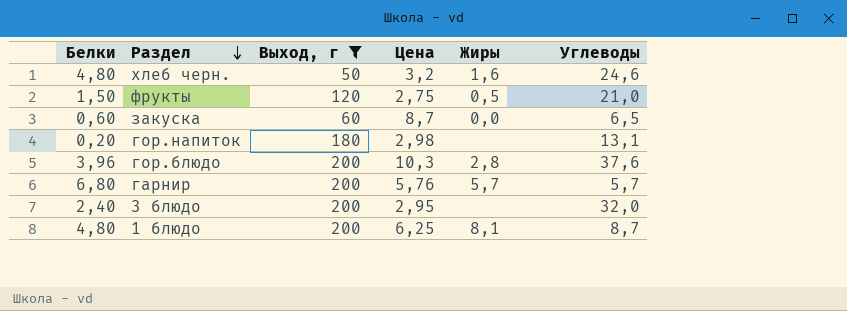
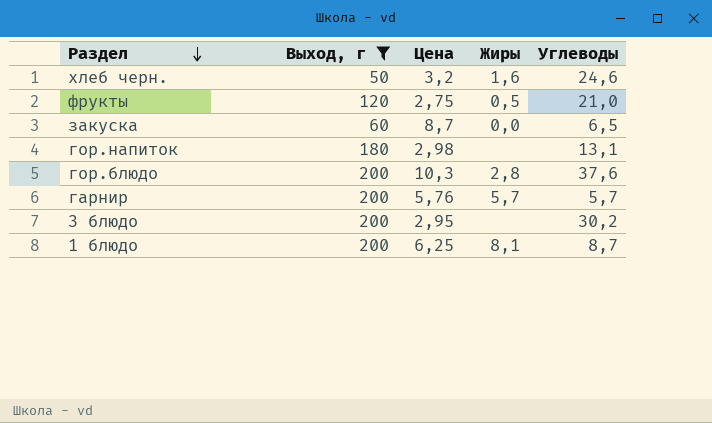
column Белки | position: 1 -> none
3 блюдо | Углеводы: 32,0 -> 30,2

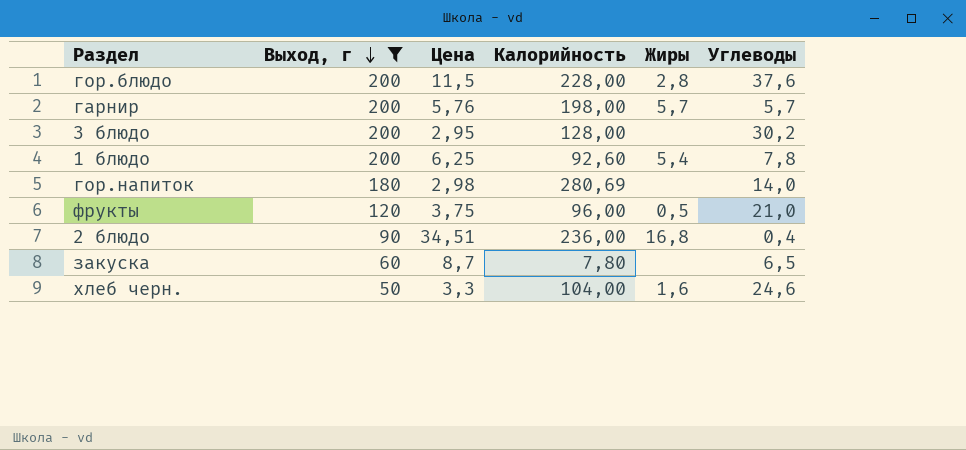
row order: Раздел descending -> Выход, г descending
column Калорийность | position: none -> 4
гор.блюдо | Цена: 10,3 -> 11,5
1 блюдо | Жиры: 8,1 -> 5,4
1 блюдо | Углеводы: 8,7 -> 7,8
гор.напиток | Углеводы: 13,1 -> 14,0
фрукты | Цена: 2,75 -> 3,75
row 2 блюдо: none -> 90 | 34,51 | 236,00 | 16,8 | 0,4
закуска | Жиры: 0,0 -> none
хлеб черн. | Цена: 3,2 -> 3,3

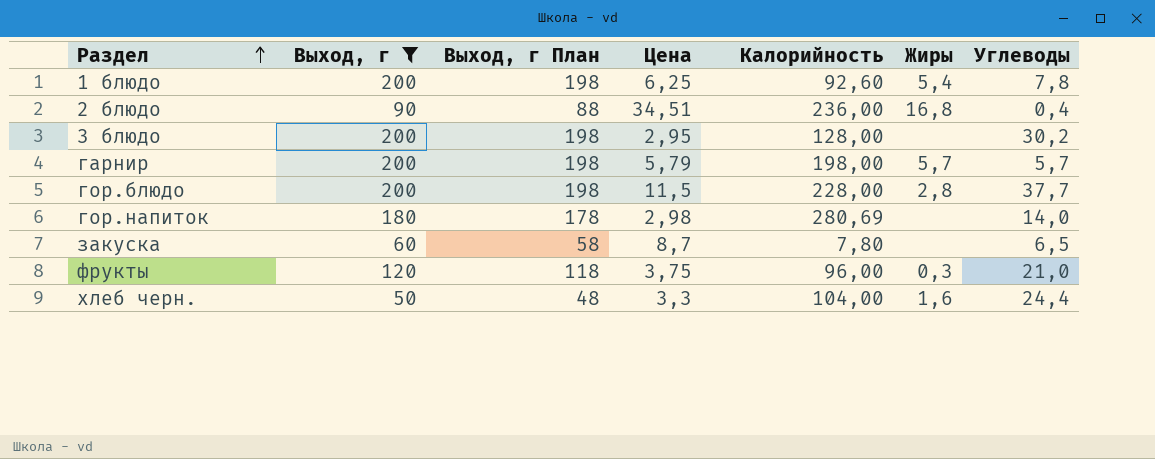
row order: Выход, г descending -> Раздел ascending
column Выход, г План | formula: none -> [Выход, г] - 2
гарнир | Цена: 5,76 -> 5,79
гор.блюдо | Углеводы: 37,6 -> 37,7
фрукты | Жиры: 0,5 -> 0,3
хлеб черн. | Углеводы: 24,6 -> 24,4

